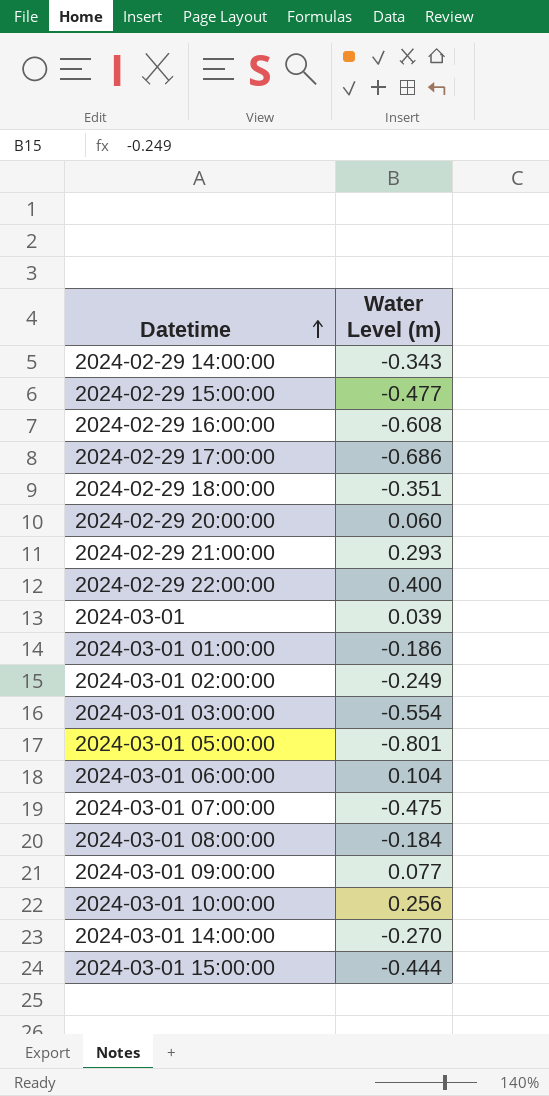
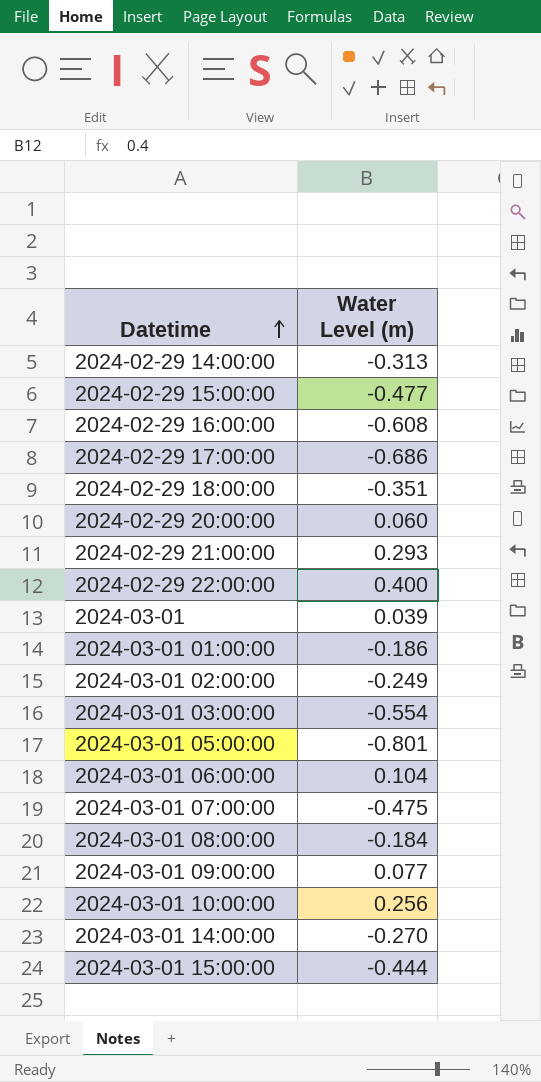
2024-02-29 14:00:00 | Water Level (m): -0.343 -> -0.313

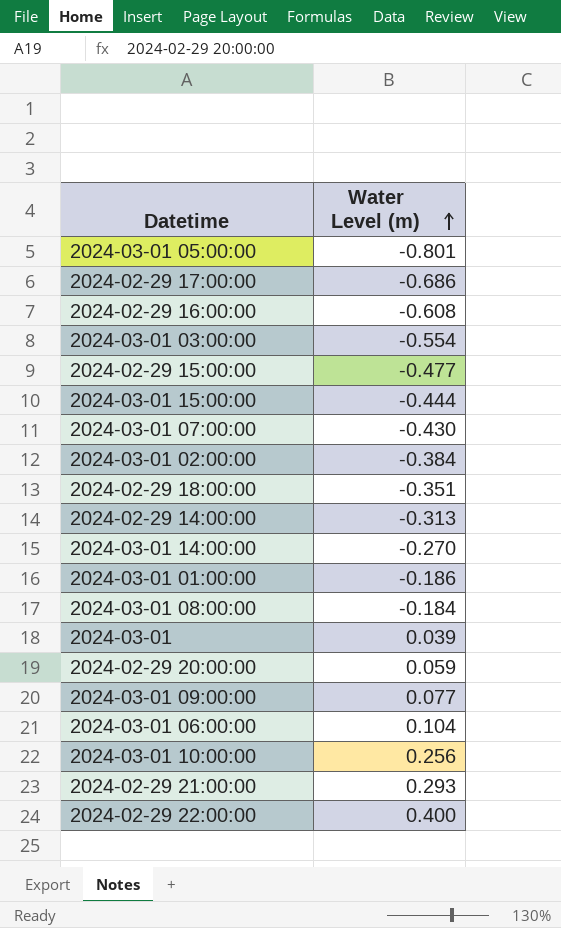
row order: Datetime ascending -> Water Level (m) ascending
2024-03-01 07:00:00 | Water Level (m): -0.475 -> -0.430
2024-03-01 02:00:00 | Water Level (m): -0.249 -> -0.384
2024-02-29 20:00:00 | Water Level (m): 0.060 -> 0.059

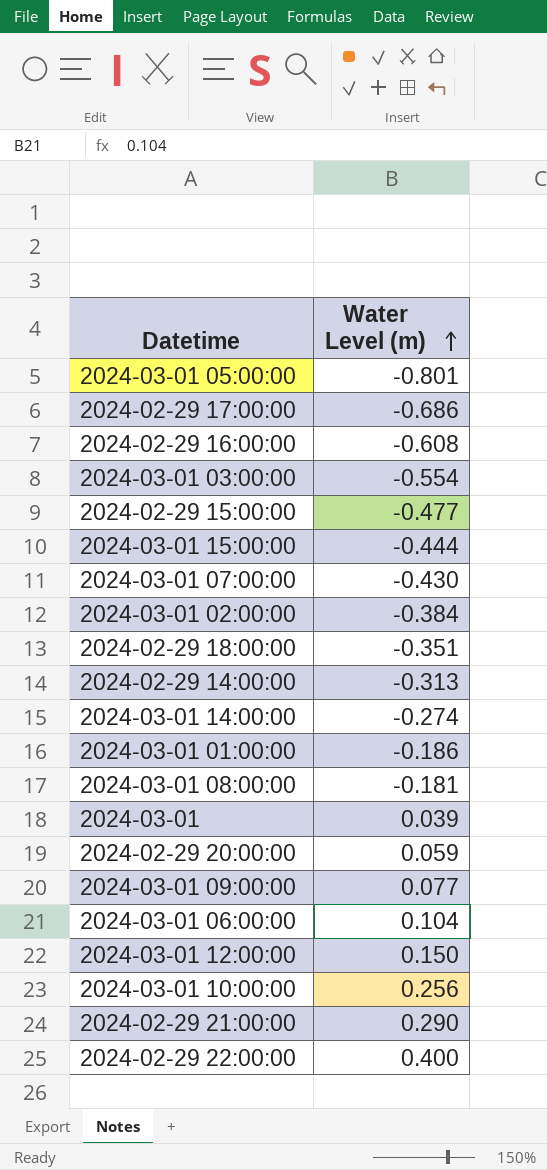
2024-03-01 14:00:00 | Water Level (m): -0.270 -> -0.274
2024-03-01 08:00:00 | Water Level (m): -0.184 -> -0.181
row 2024-03-01 12:00:00: none -> 0.150
2024-02-29 21:00:00 | Water Level (m): 0.293 -> 0.290

